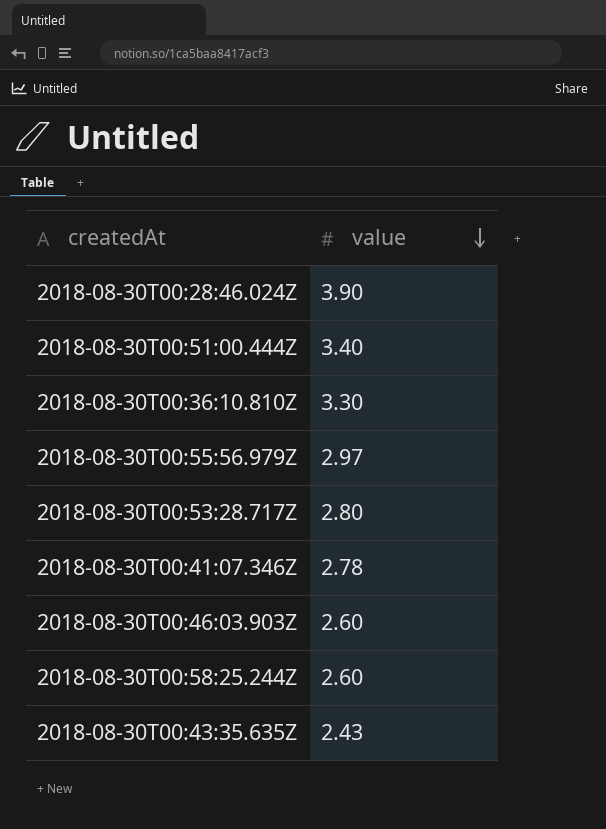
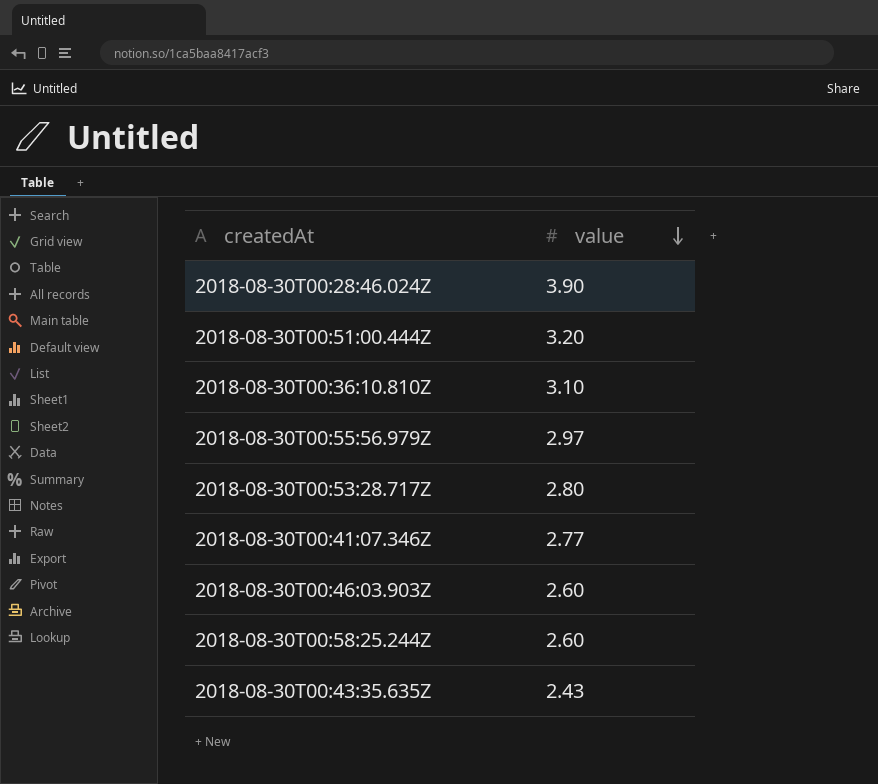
2018-08-30T00:51:00.444Z | value: 3.40 -> 3.20
2018-08-30T00:36:10.810Z | value: 3.30 -> 3.10
2018-08-30T00:41:07.346Z | value: 2.78 -> 2.77

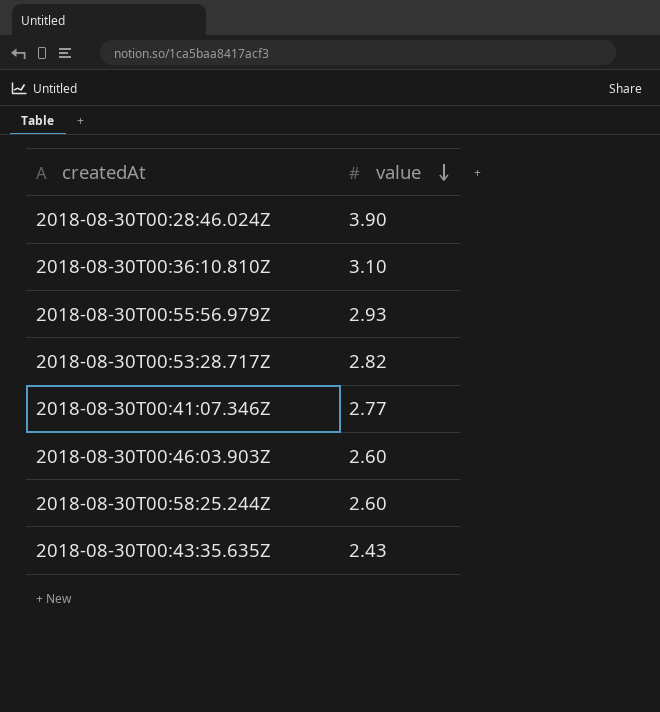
row 2018-08-30T00:51:00.444Z: 3.20 -> none
2018-08-30T00:55:56.979Z | value: 2.97 -> 2.93
2018-08-30T00:53:28.717Z | value: 2.80 -> 2.82

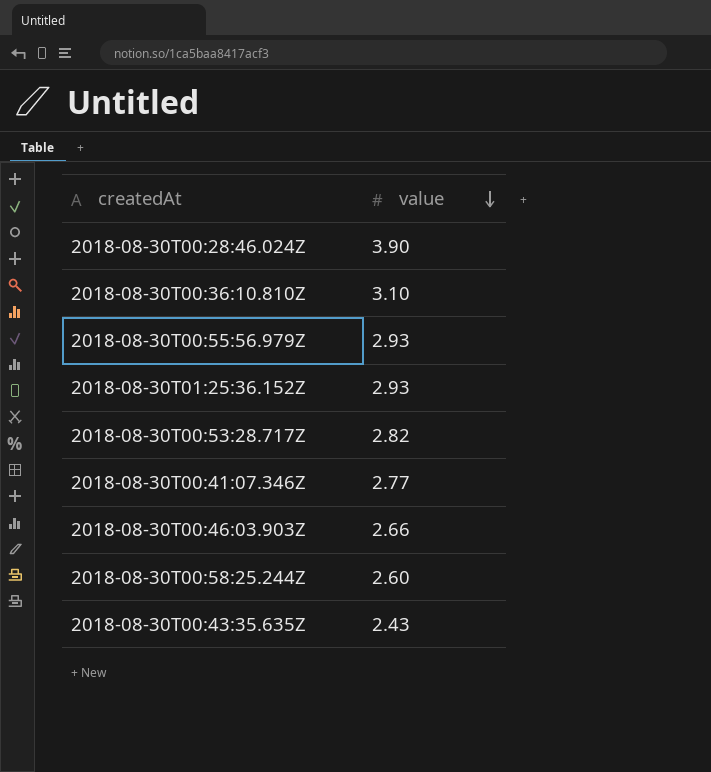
row 2018-08-30T01:25:36.152Z: none -> 2.93
2018-08-30T00:46:03.903Z | value: 2.60 -> 2.66

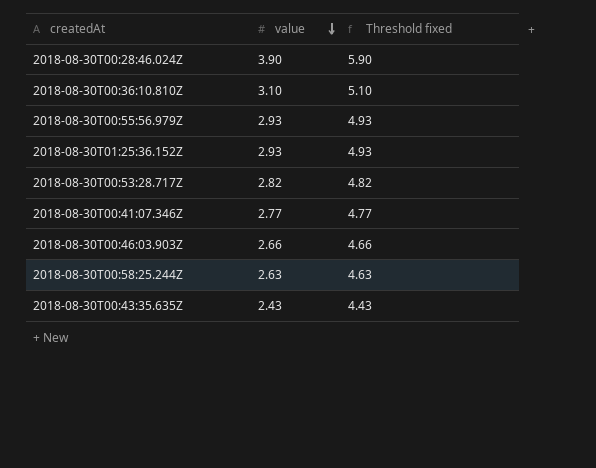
column Threshold fixed | formula: none -> [value] + 2
2018-08-30T00:58:25.244Z | value: 2.60 -> 2.63

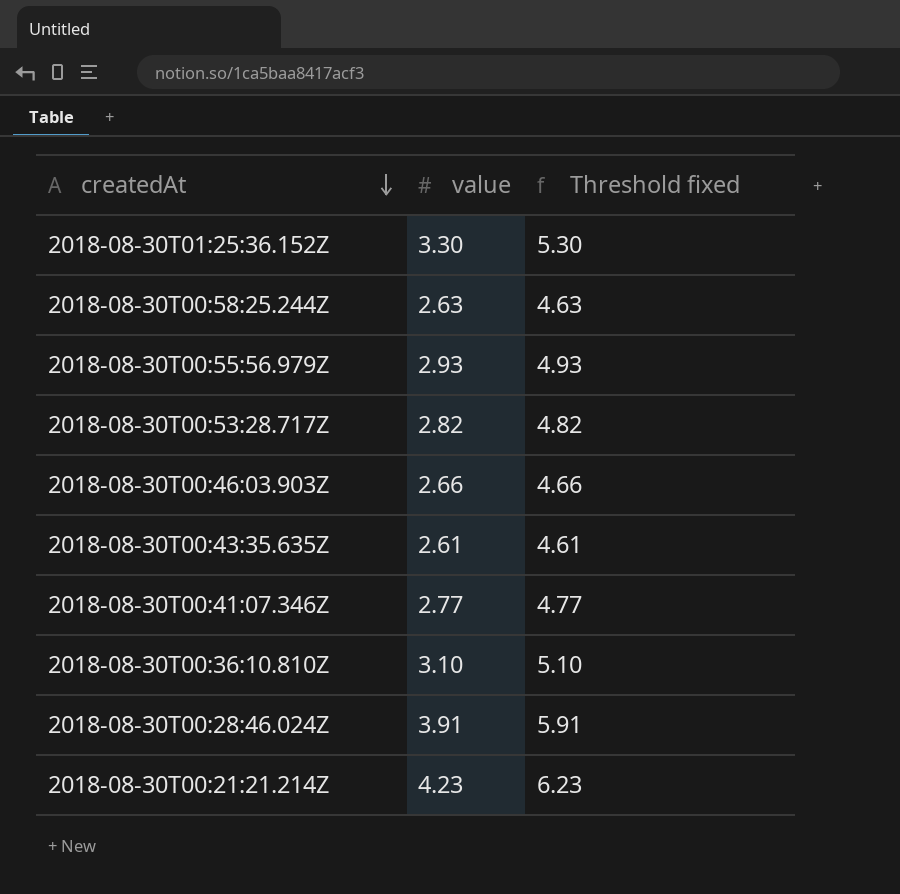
row order: value descending -> createdAt descending
2018-08-30T01:25:36.152Z | value: 2.93 -> 3.30
2018-08-30T01:25:36.152Z | Threshold fixed: 4.93 -> 5.30
2018-08-30T00:43:35.635Z | value: 2.43 -> 2.61
2018-08-30T00:43:35.635Z | Threshold fixed: 4.43 -> 4.61
2018-08-30T00:28:46.024Z | value: 3.90 -> 3.91
2018-08-30T00:28:46.024Z | Threshold fixed: 5.90 -> 5.91
row 2018-08-30T00:21:21.214Z: none -> 4.23 | 6.23

